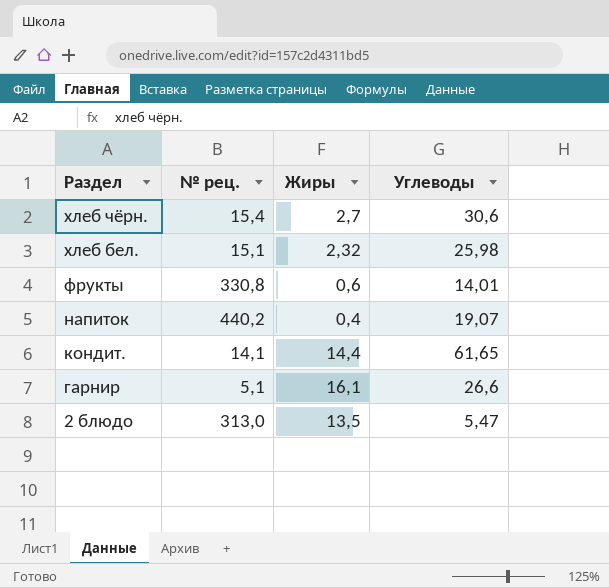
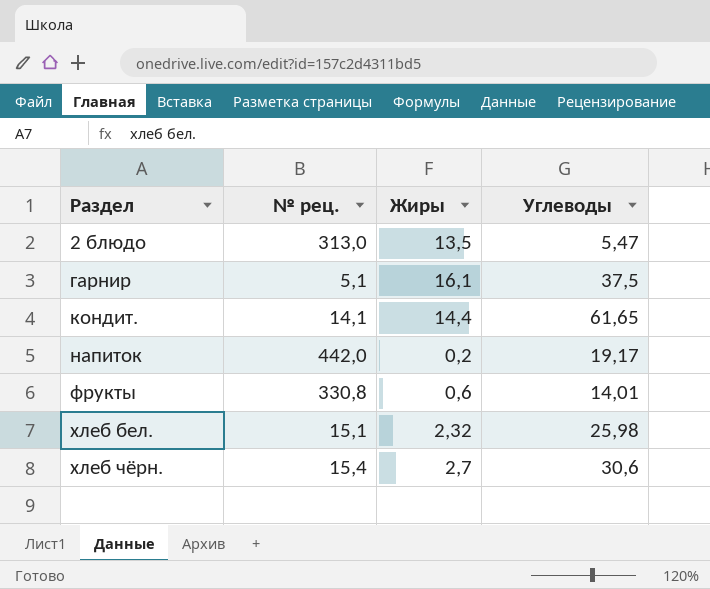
row order: Раздел descending -> Раздел ascending
гарнир | Углеводы: 26,6 -> 37,5
напиток | № рец.: 440,2 -> 442,0
напиток | Жиры: 0,4 -> 0,2
напиток | Углеводы: 19,07 -> 19,17

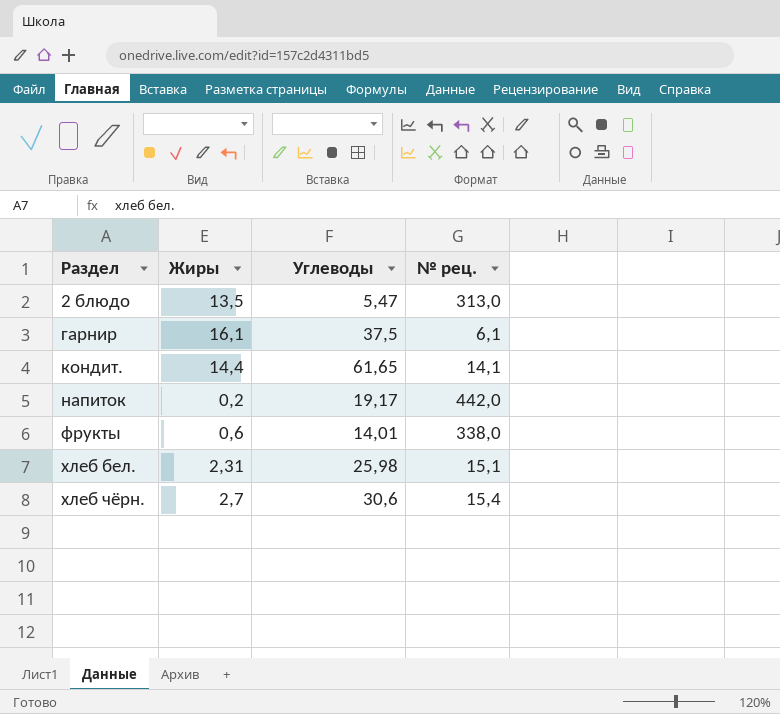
column № рец. | position: 2 -> 4
гарнир | № рец.: 5,1 -> 6,1
фрукты | № рец.: 330,8 -> 338,0
хлеб бел. | Жиры: 2,32 -> 2,31

